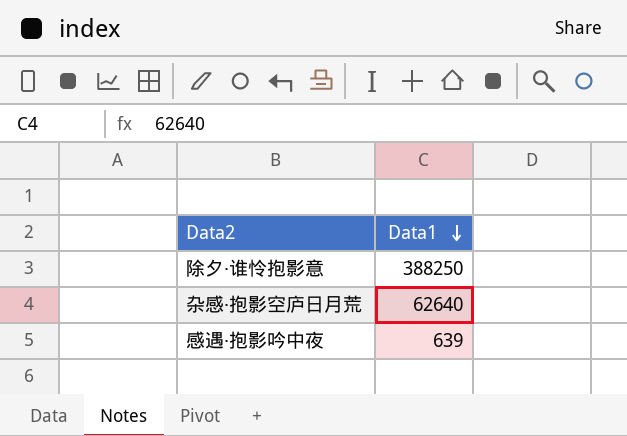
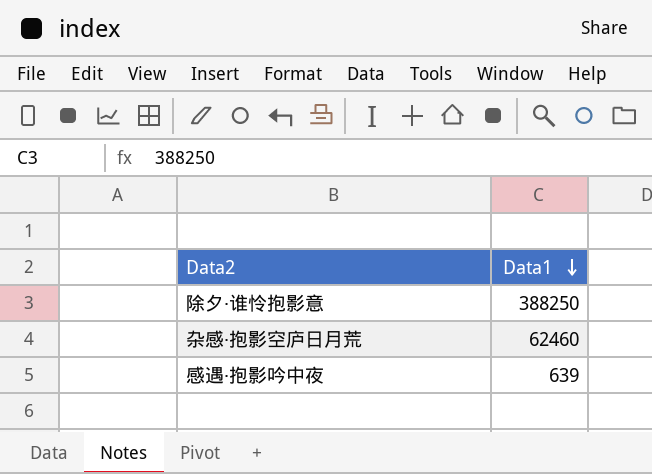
杂感·抱影空庐日月荒 | Data1: 62640 -> 62460

